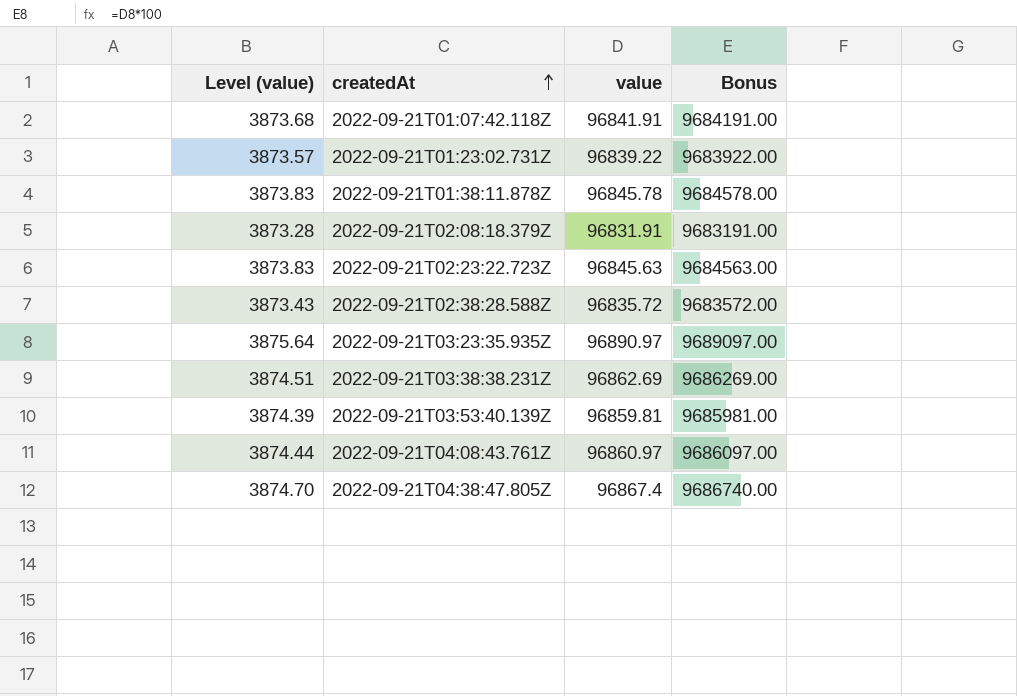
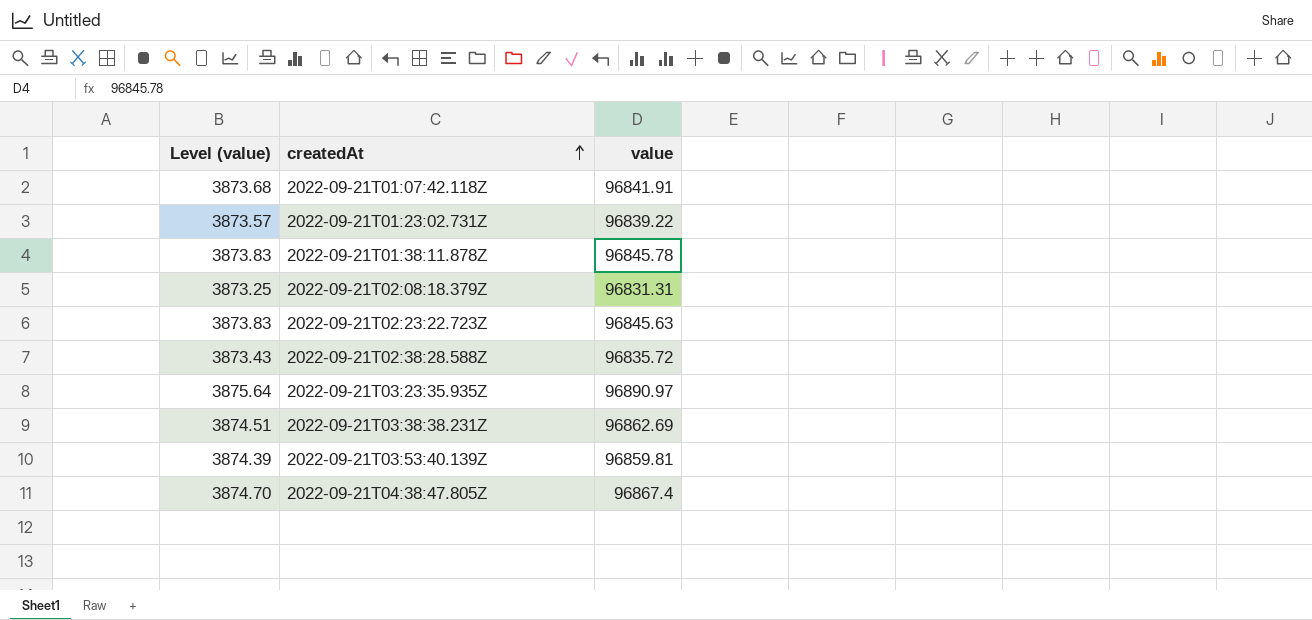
column Bonus | formula: [value] * 100 -> none
row 2022-09-21T04:08:43.761Z: 3874.44 | 96860.97 | 9686097.00 -> none
2022-09-21T02:08:18.379Z | Level (value): 3873.28 -> 3873.25
2022-09-21T02:08:18.379Z | value: 96831.91 -> 96831.31

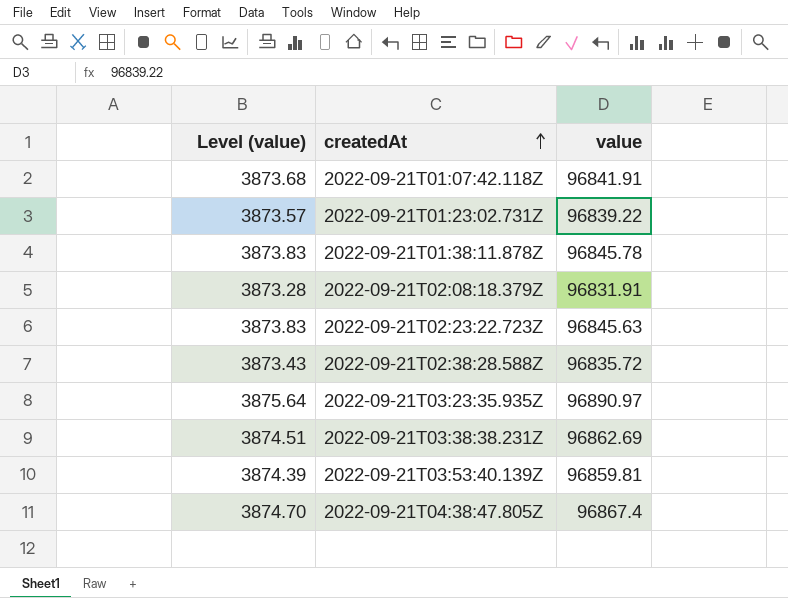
2022-09-21T02:08:18.379Z | Level (value): 3873.25 -> 3873.28
2022-09-21T02:08:18.379Z | value: 96831.31 -> 96831.91

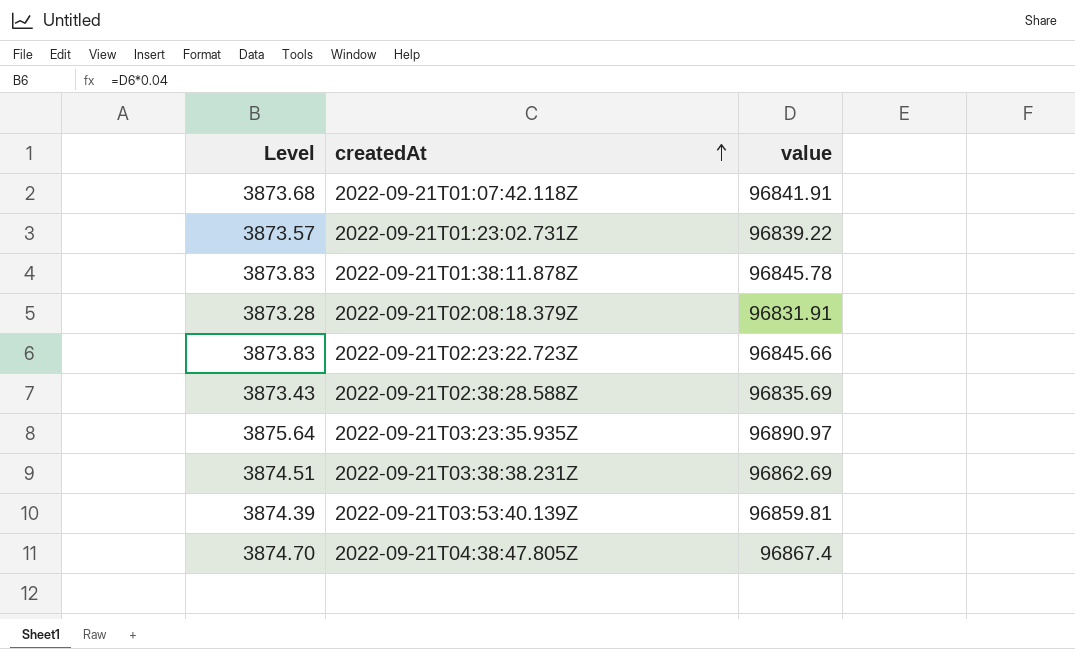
column name: Level (value) -> Level
2022-09-21T02:23:22.723Z | value: 96845.63 -> 96845.66
2022-09-21T02:38:28.588Z | value: 96835.72 -> 96835.69

